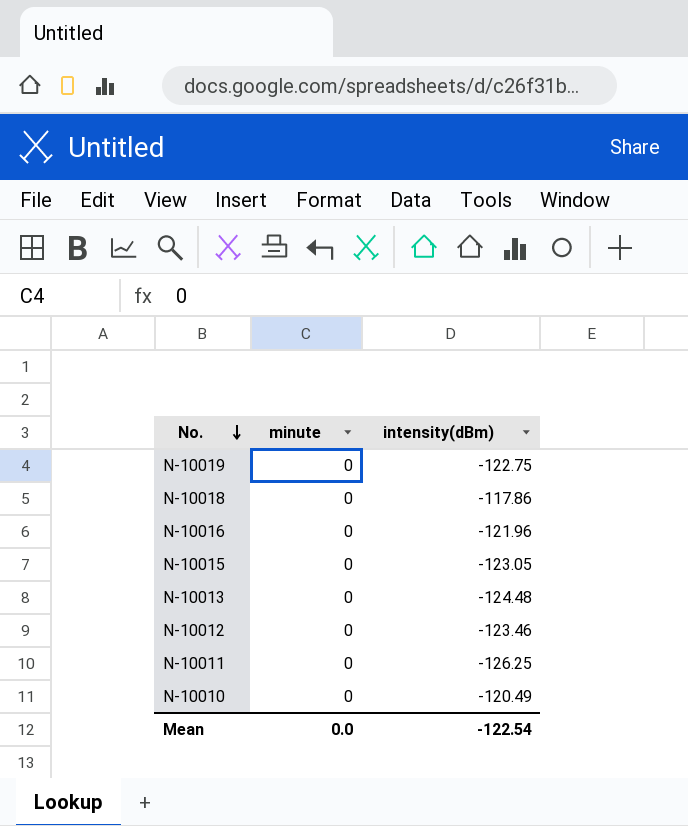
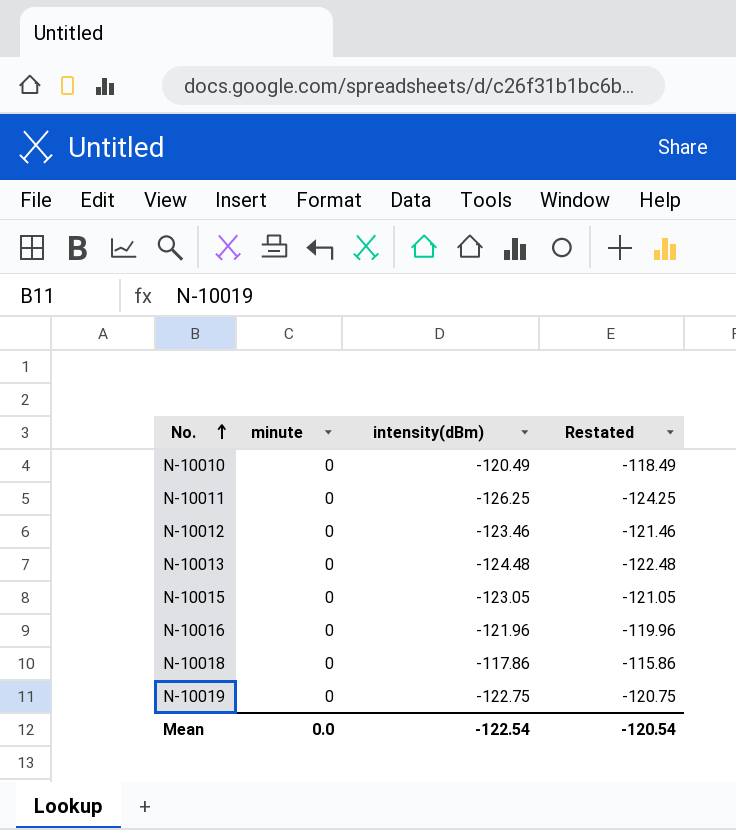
row order: No. descending -> No. ascending
column Restated | formula: none -> [intensity(dBm)] + 2

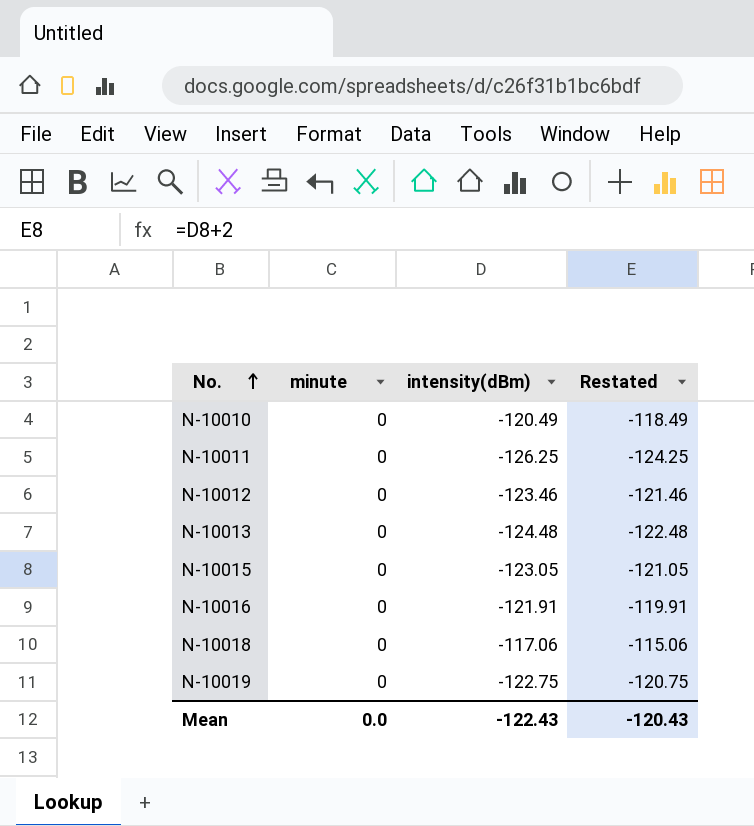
N-10016 | intensity(dBm): -121.96 -> -121.91
N-10016 | Restated: -119.96 -> -119.91
N-10018 | intensity(dBm): -117.86 -> -117.06
N-10018 | Restated: -115.86 -> -115.06
Mean | intensity(dBm): -122.54 -> -122.43
Mean | Restated: -120.54 -> -120.43

